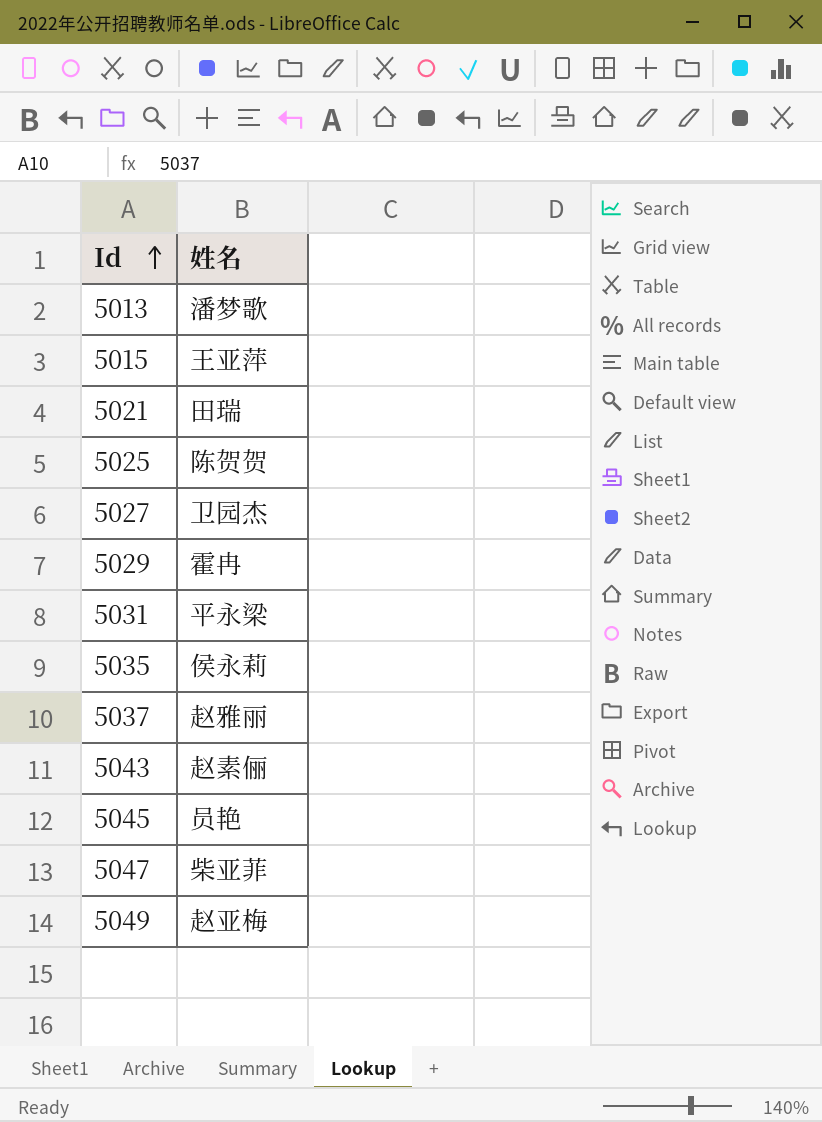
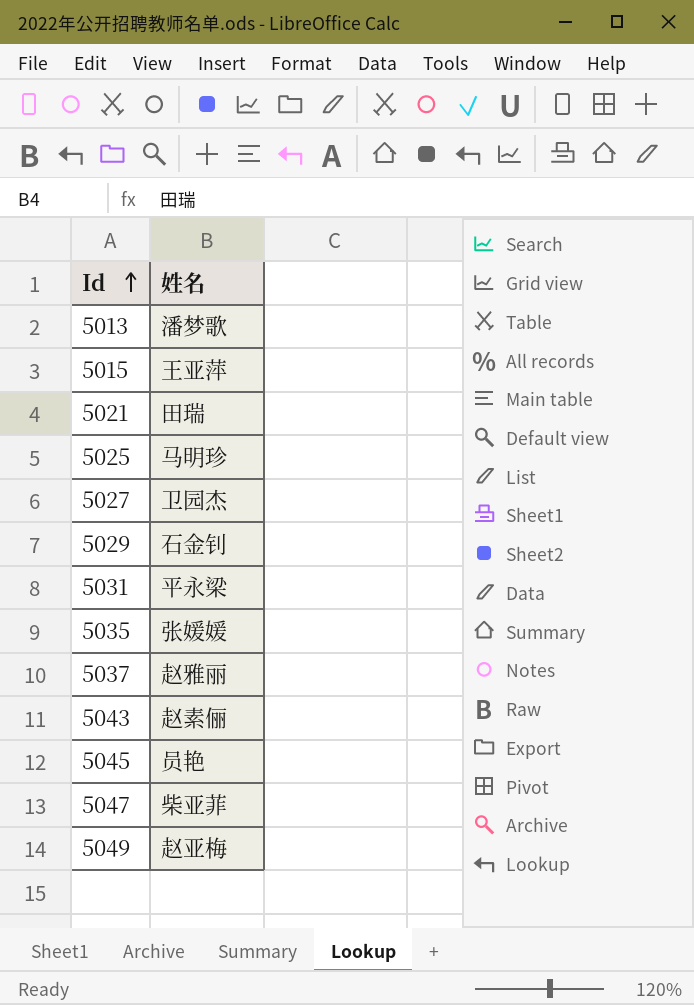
5025 | 姓名: 陈贺贺 -> 马明珍
5029 | 姓名: 霍冉 -> 石金钊
5035 | 姓名: 侯永莉 -> 张媛媛

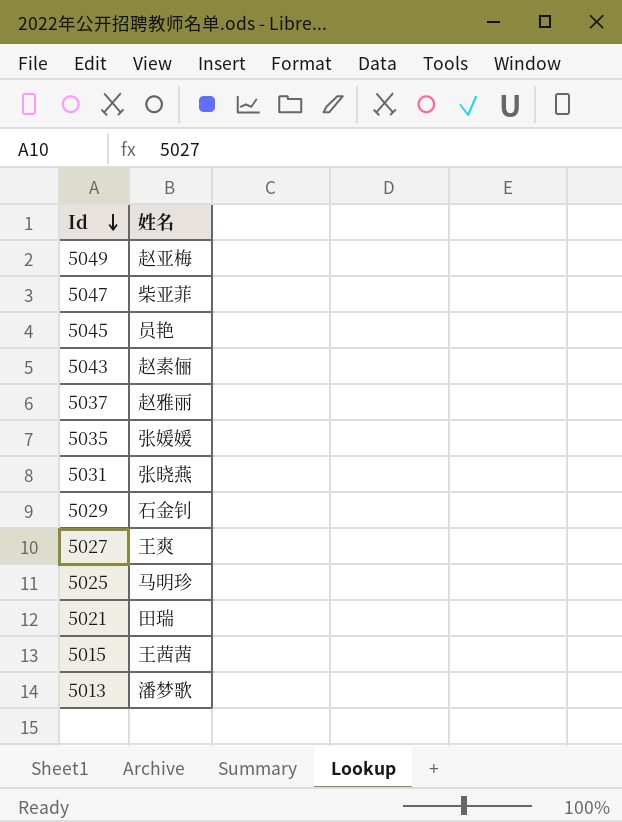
row order: Id ascending -> Id descending
5031 | 姓名: 平永梁 -> 张晓燕
5027 | 姓名: 卫园杰 -> 王爽
5015 | 姓名: 王亚萍 -> 王茜茜

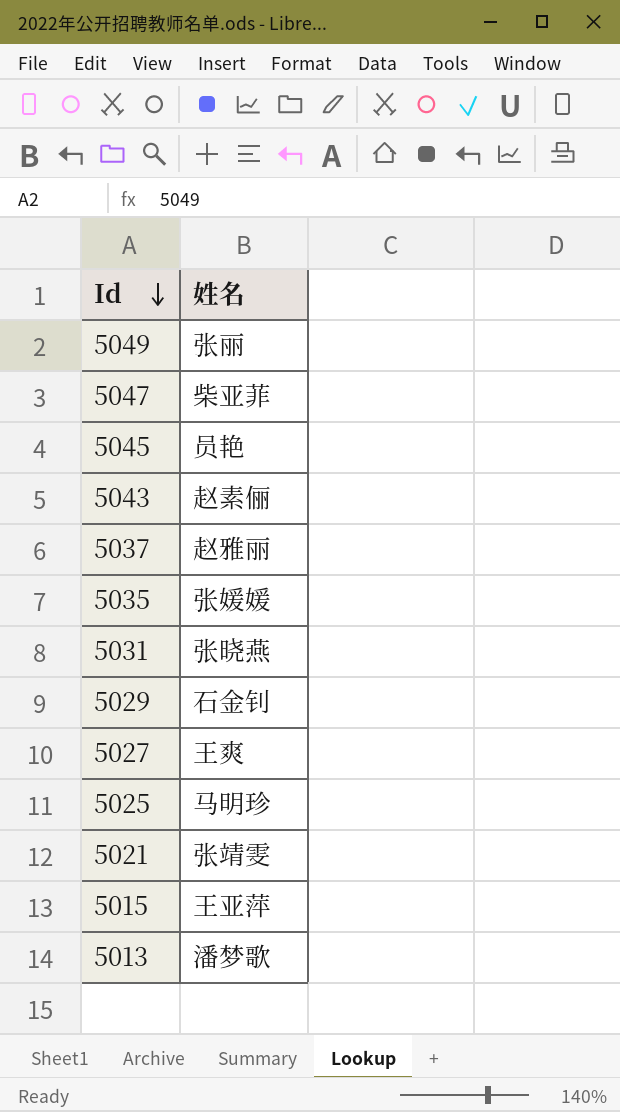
5049 | 姓名: 赵亚梅 -> 张丽
5021 | 姓名: 田瑞 -> 张靖雯
5015 | 姓名: 王茜茜 -> 王亚萍

